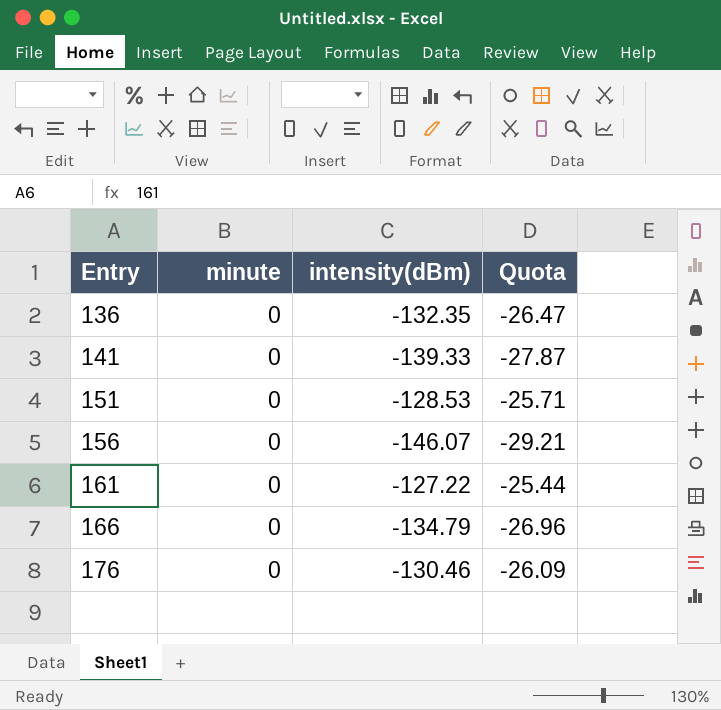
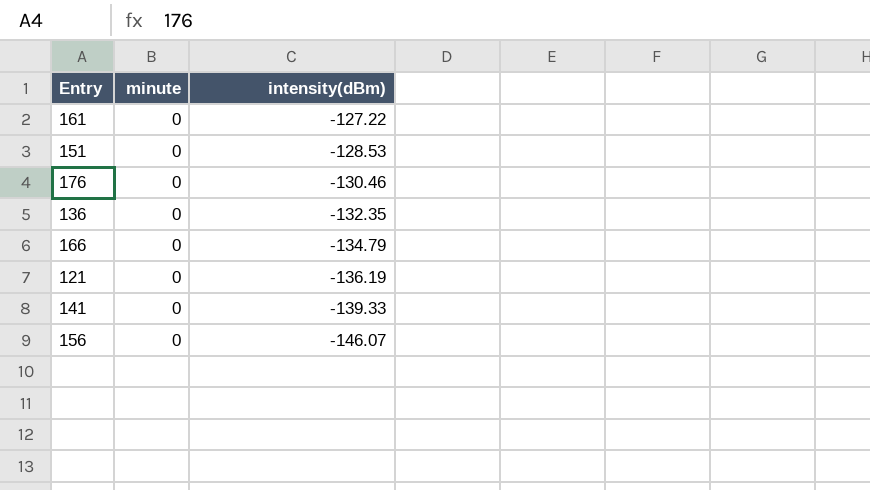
row order: Entry ascending -> intensity(dBm) descending
column Quota | formula: [intensity(dBm)] * 0.2 -> none
row 121: none -> 0 | -136.19

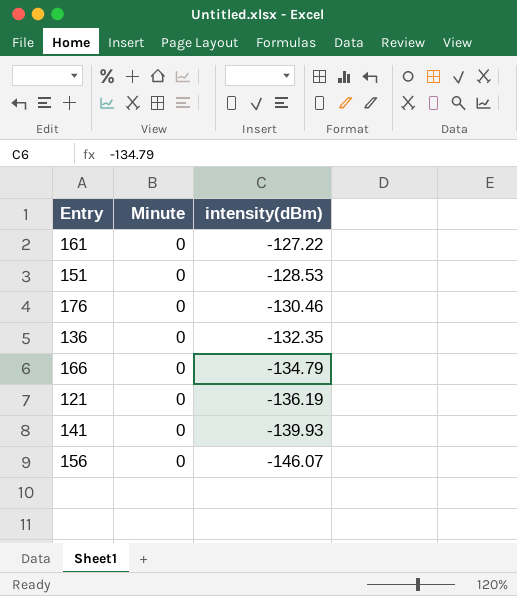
column name: minute -> Minute
141 | intensity(dBm): -139.33 -> -139.93

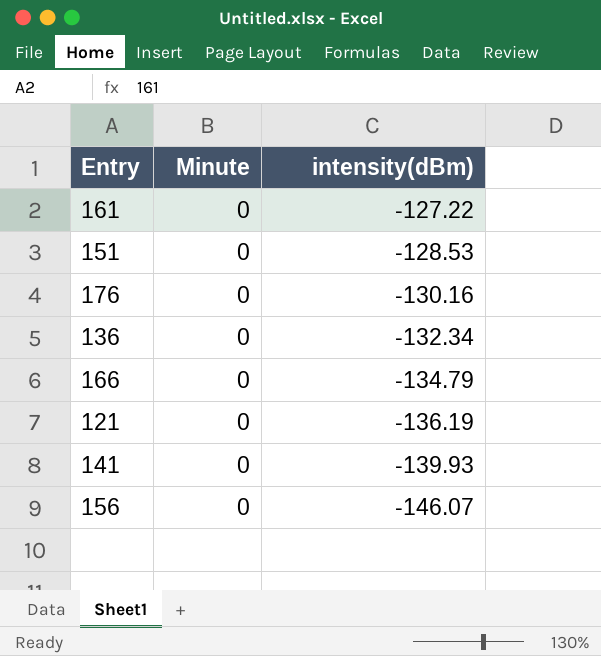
176 | intensity(dBm): -130.46 -> -130.16
136 | intensity(dBm): -132.35 -> -132.34

